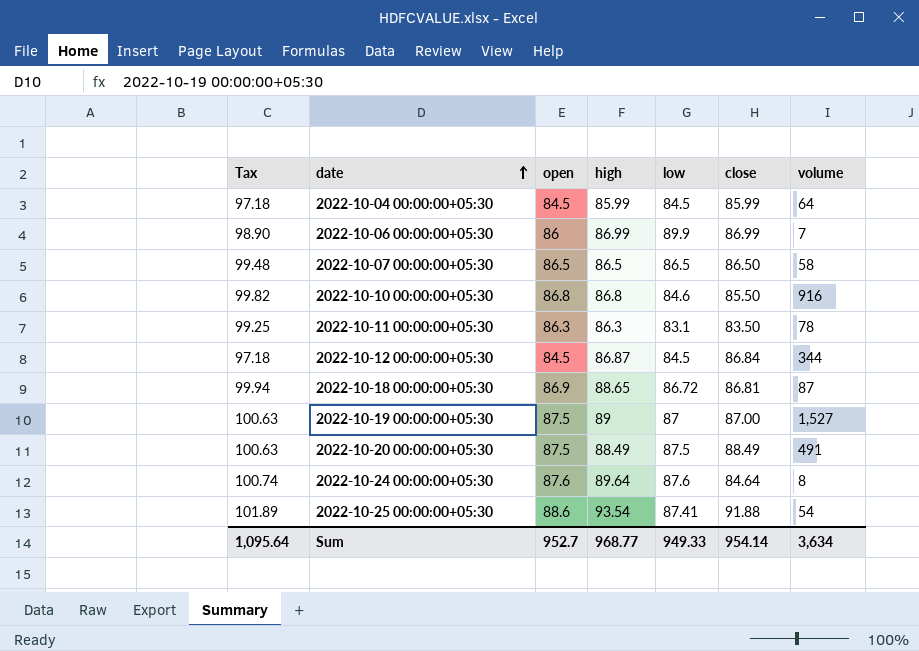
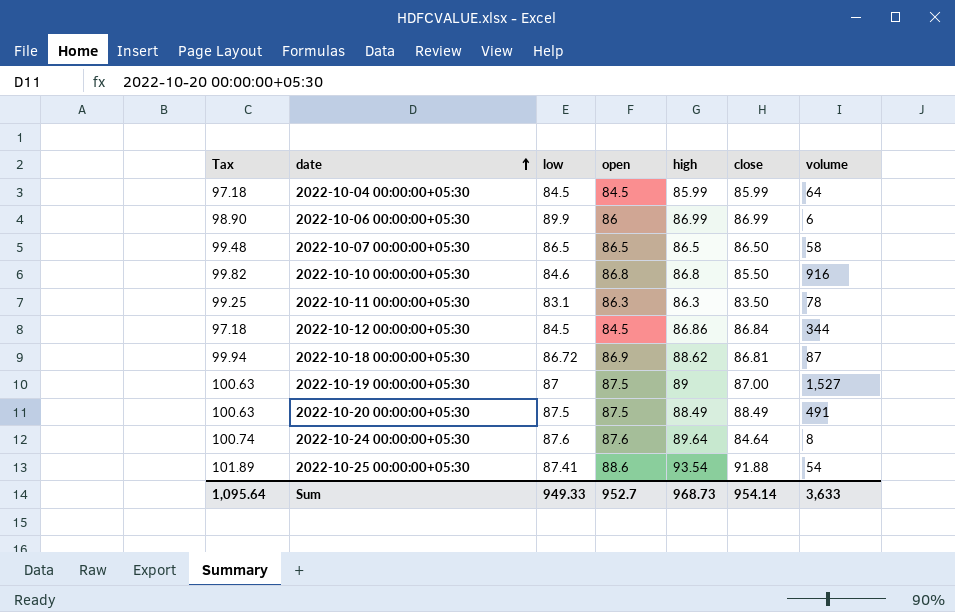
column low | position: 5 -> 3
2022-10-06 00:00:00+05:30 | volume: 7 -> 6
2022-10-12 00:00:00+05:30 | high: 86.87 -> 86.86
2022-10-18 00:00:00+05:30 | high: 88.65 -> 88.62
Sum | high: 968.77 -> 968.73
Sum | volume: 3,634 -> 3,633

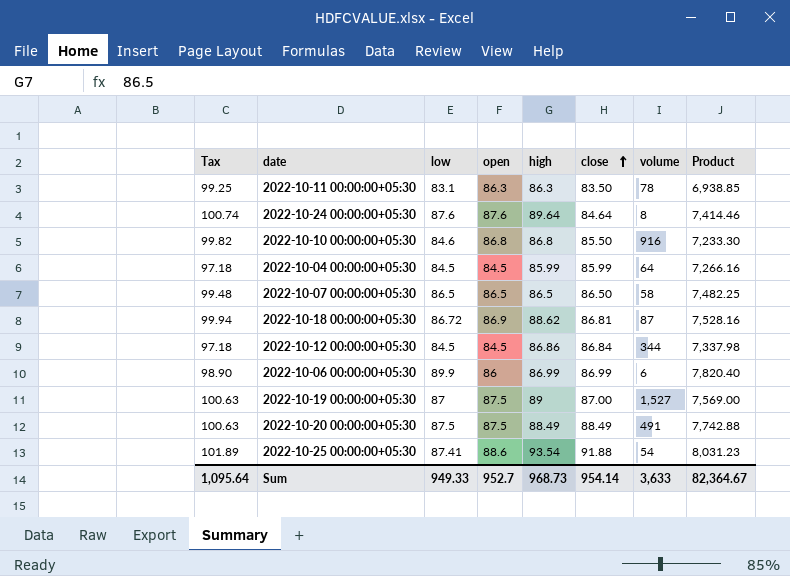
row order: date ascending -> close ascending
column Product | formula: none -> [low] * [close]

